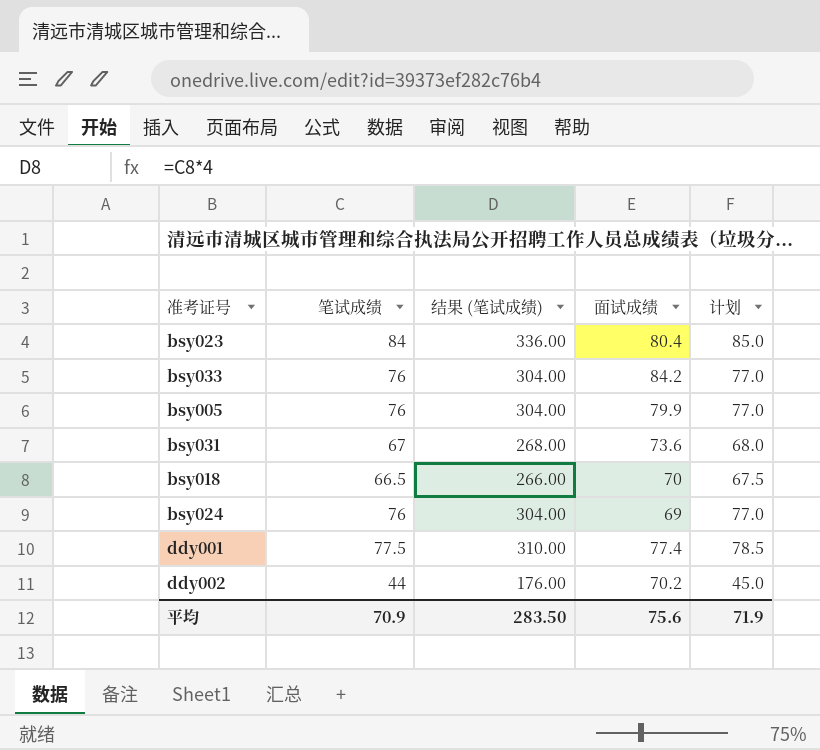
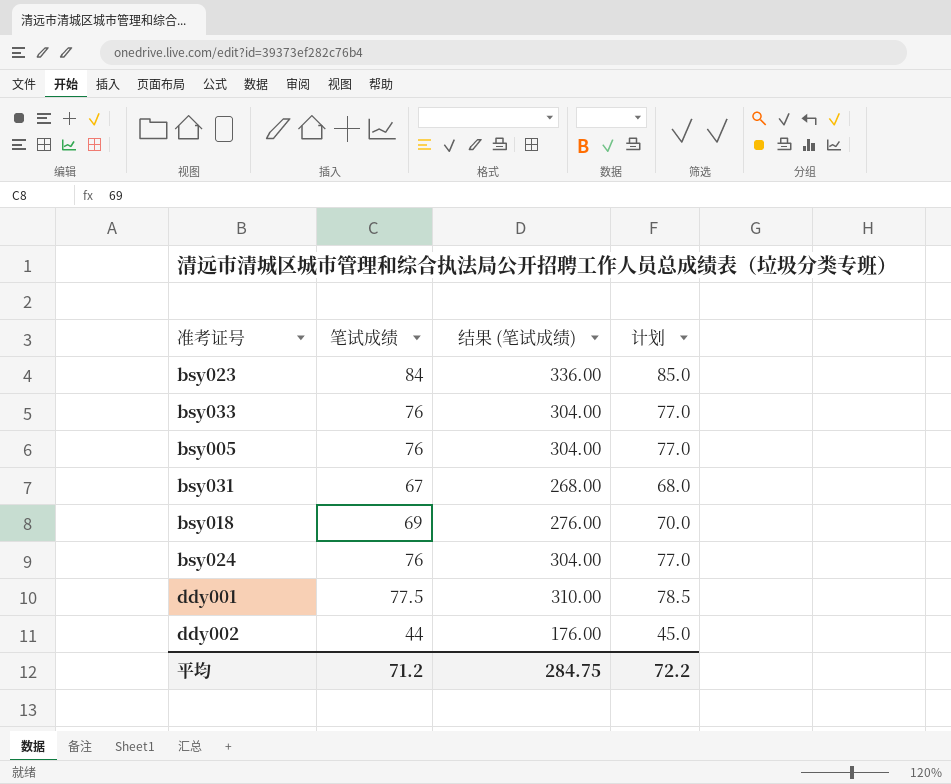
column 面试成绩 | position: 4 -> none
bsy018 | 笔试成绩: 66.5 -> 69
bsy018 | 结果 (笔试成绩): 266.00 -> 276.00
bsy018 | 计划: 67.5 -> 70.0
平均 | 笔试成绩: 70.9 -> 71.2
平均 | 结果 (笔试成绩): 283.50 -> 284.75
平均 | 计划: 71.9 -> 72.2

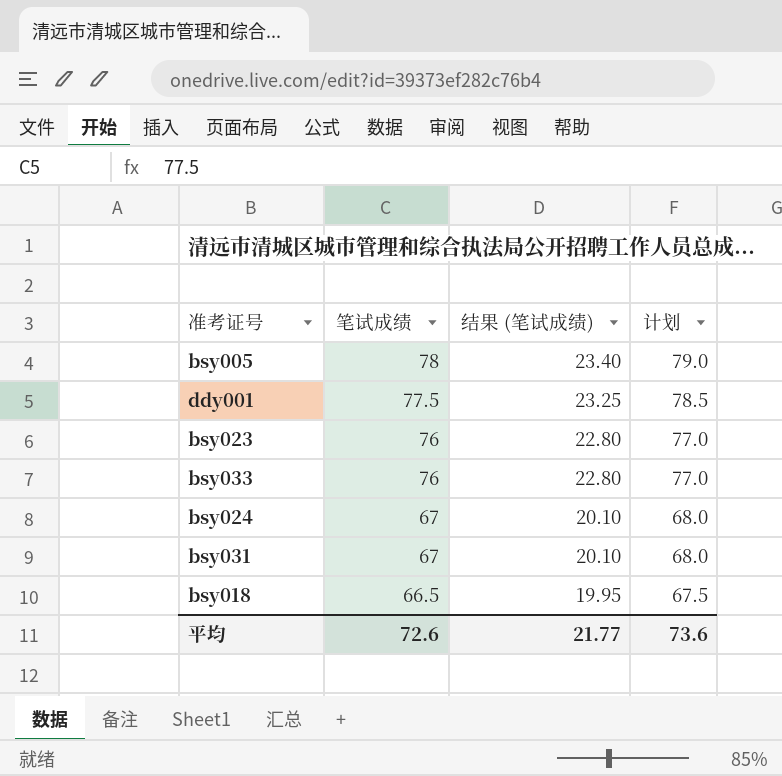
row order: none -> 笔试成绩 descending
column 结果 (笔试成绩) | formula: [笔试成绩] * 4 -> [笔试成绩] * 0.3
row ddy002: 44 | 176.00 | 45.0 -> none
bsy005 | 笔试成绩: 76 -> 78
bsy005 | 计划: 77.0 -> 79.0
bsy023 | 笔试成绩: 84 -> 76
bsy023 | 计划: 85.0 -> 77.0
bsy024 | 笔试成绩: 76 -> 67
bsy024 | 计划: 77.0 -> 68.0
bsy018 | 笔试成绩: 69 -> 66.5
bsy018 | 计划: 70.0 -> 67.5
平均 | 笔试成绩: 71.2 -> 72.6
平均 | 结果 (笔试成绩): 284.75 -> 21.77
平均 | 计划: 72.2 -> 73.6

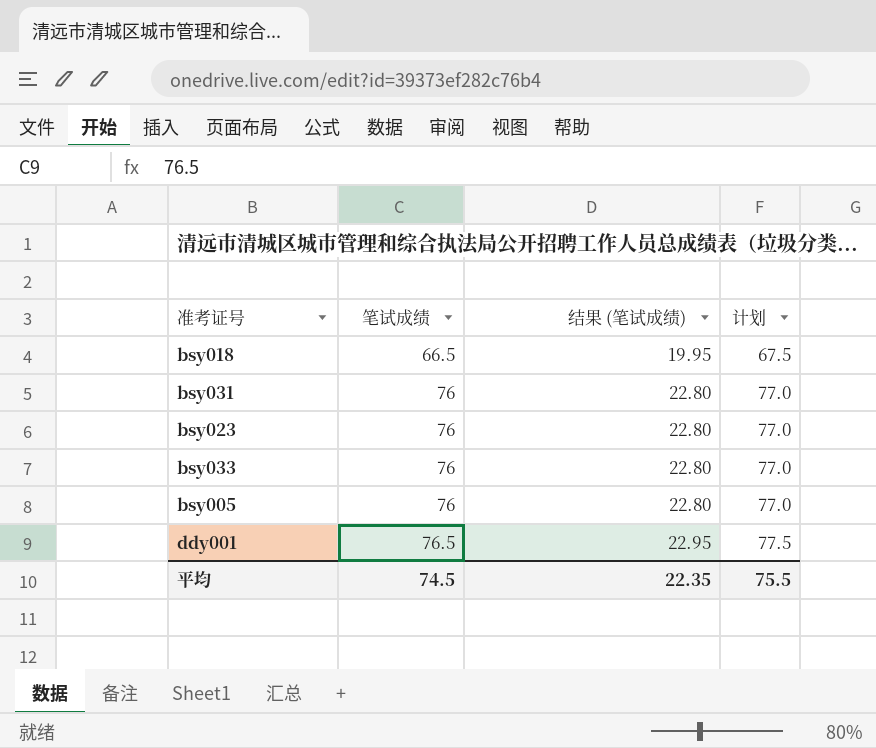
row order: 笔试成绩 descending -> 笔试成绩 ascending
row bsy024: 67 | 20.10 | 68.0 -> none
bsy031 | 笔试成绩: 67 -> 76
bsy031 | 结果 (笔试成绩): 20.10 -> 22.80
bsy031 | 计划: 68.0 -> 77.0
bsy005 | 笔试成绩: 78 -> 76
bsy005 | 结果 (笔试成绩): 23.40 -> 22.80
bsy005 | 计划: 79.0 -> 77.0
ddy001 | 笔试成绩: 77.5 -> 76.5
ddy001 | 结果 (笔试成绩): 23.25 -> 22.95
ddy001 | 计划: 78.5 -> 77.5
平均 | 笔试成绩: 72.6 -> 74.5
平均 | 结果 (笔试成绩): 21.77 -> 22.35
平均 | 计划: 73.6 -> 75.5

